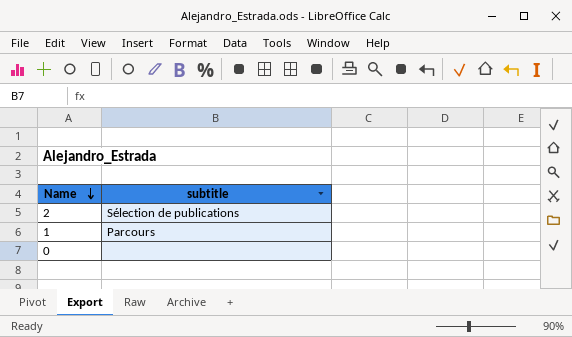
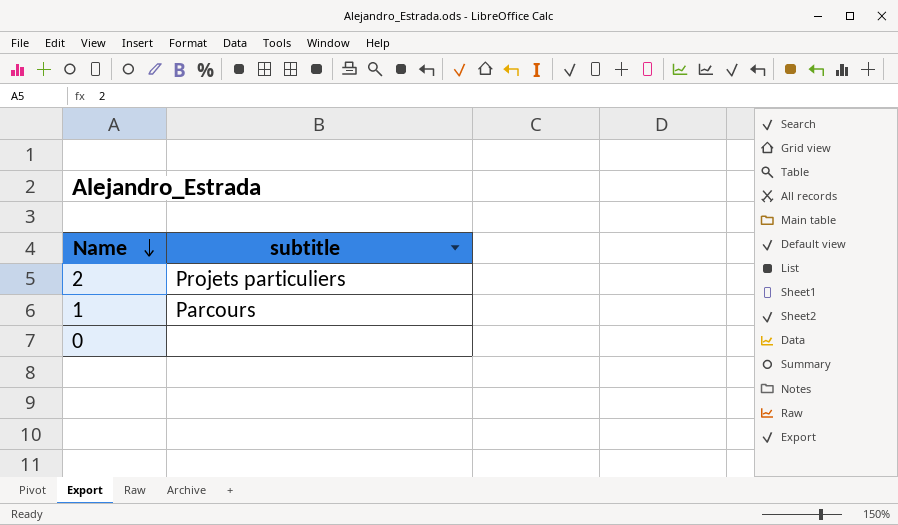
2 | subtitle: Sélection de publications -> Projets particuliers

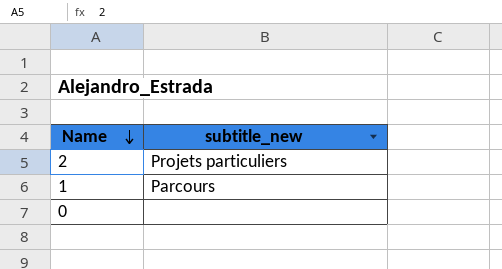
column name: subtitle -> subtitle_new

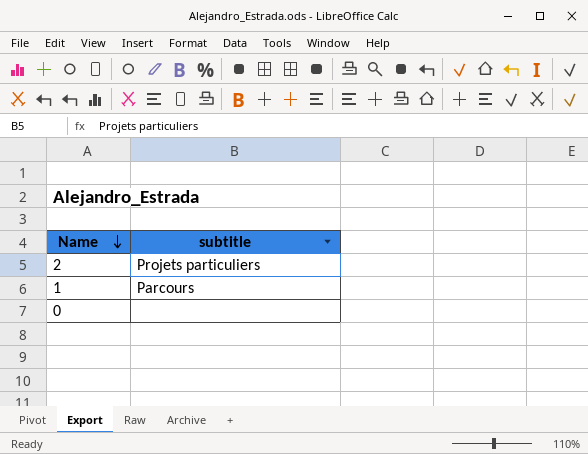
column name: subtitle_new -> subtitle

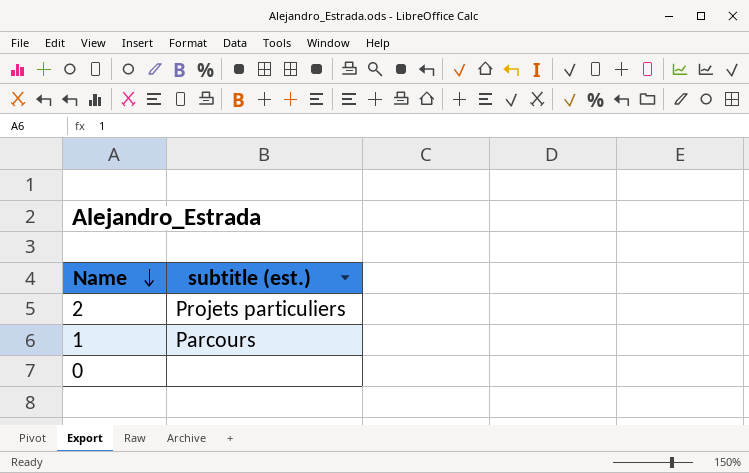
column name: subtitle -> subtitle (est.)

